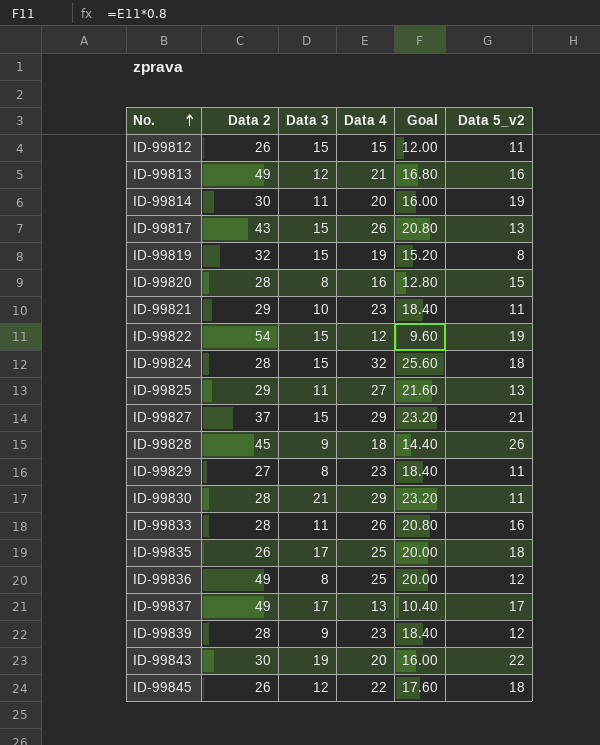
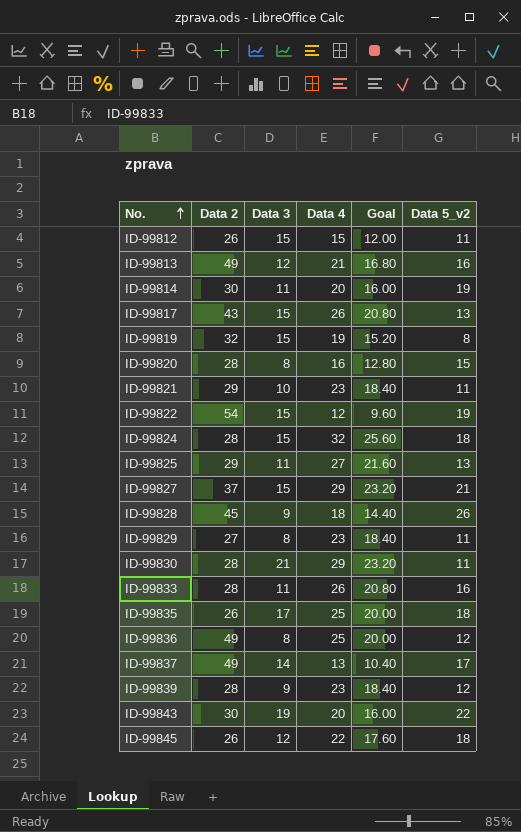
ID-99837 | Data 3: 17 -> 14

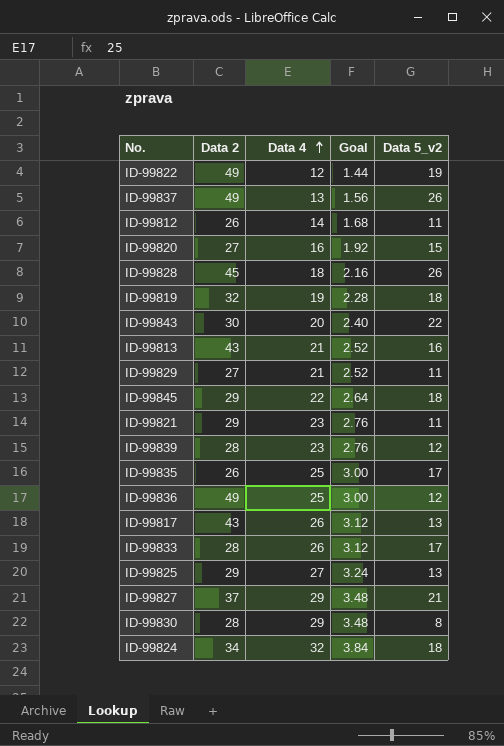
row order: No. ascending -> Data 4 ascending
column Data 3 | position: 3 -> none
column Goal | formula: [Data 4] * 0.8 -> [Data 4] * 0.12
row ID-99814: 30 | 11 | 20 | 16.00 | 19 -> none
ID-99822 | Data 2: 54 -> 49
ID-99837 | Data 5_v2: 17 -> 26
ID-99812 | Data 4: 15 -> 14
ID-99820 | Data 2: 28 -> 27
ID-99819 | Data 5_v2: 8 -> 18
ID-99813 | Data 2: 49 -> 43
ID-99829 | Data 4: 23 -> 21
ID-99845 | Data 2: 26 -> 29
ID-99835 | Data 5_v2: 18 -> 17
ID-99833 | Data 5_v2: 16 -> 17
ID-99830 | Data 5_v2: 11 -> 8
ID-99824 | Data 2: 28 -> 34

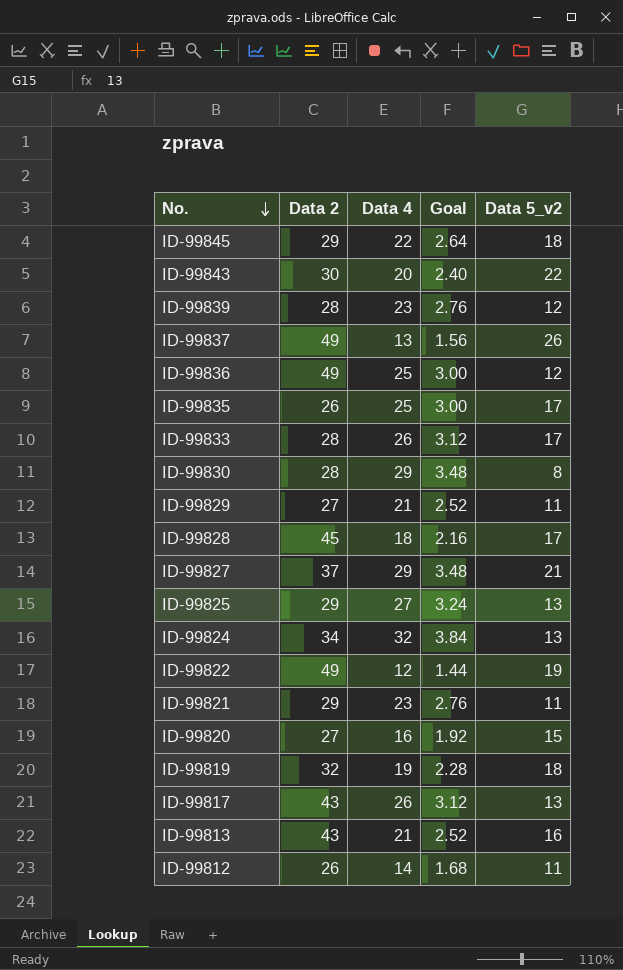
row order: Data 4 ascending -> No. descending
ID-99828 | Data 5_v2: 26 -> 17
ID-99824 | Data 5_v2: 18 -> 13

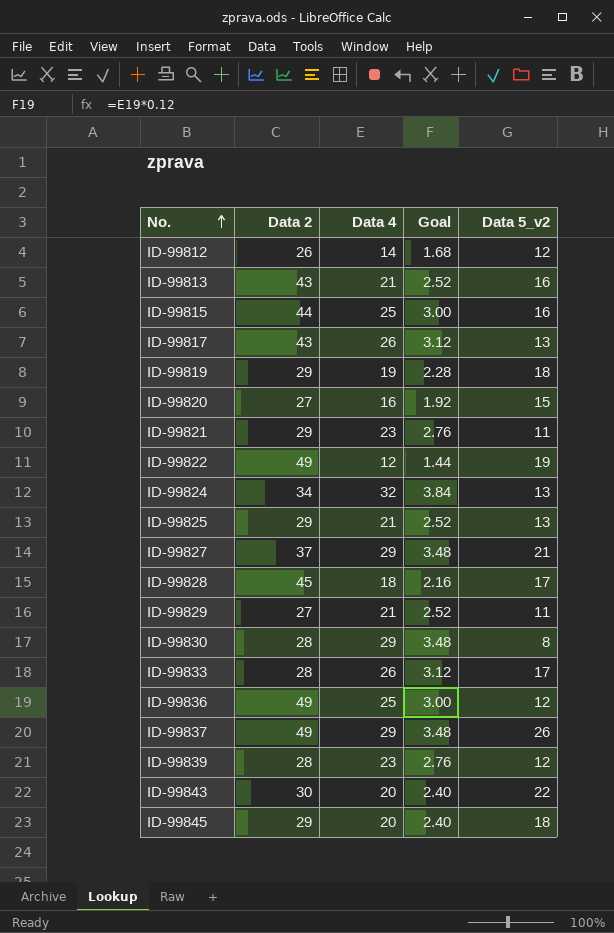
row order: No. descending -> No. ascending
row ID-99835: 26 | 25 | 3.00 | 17 -> none
ID-99812 | Data 5_v2: 11 -> 12
row ID-99815: none -> 44 | 25 | 3.00 | 16
ID-99819 | Data 2: 32 -> 29
ID-99825 | Data 4: 27 -> 21
ID-99825 | Goal: 3.24 -> 2.52
ID-99837 | Data 4: 13 -> 29
ID-99837 | Goal: 1.56 -> 3.48
ID-99845 | Data 4: 22 -> 20
ID-99845 | Goal: 2.64 -> 2.40

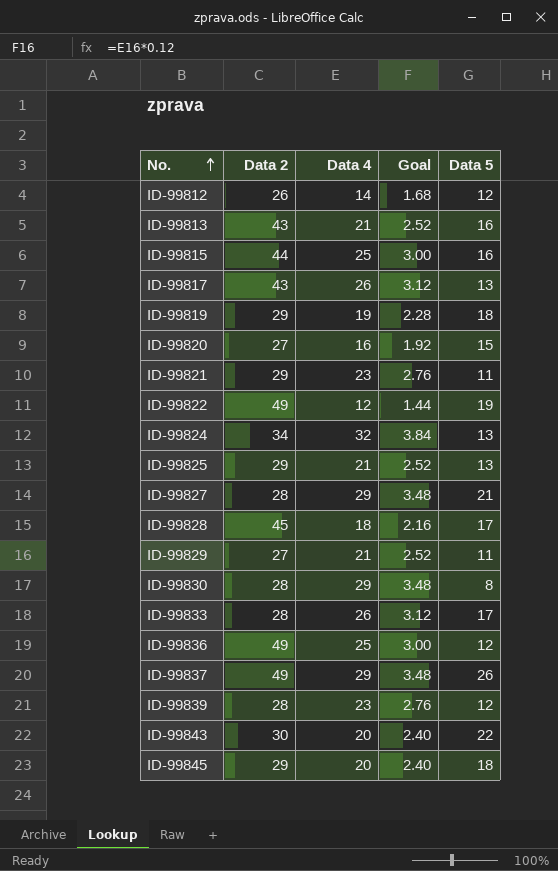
column name: Data 5_v2 -> Data 5
ID-99827 | Data 2: 37 -> 28

